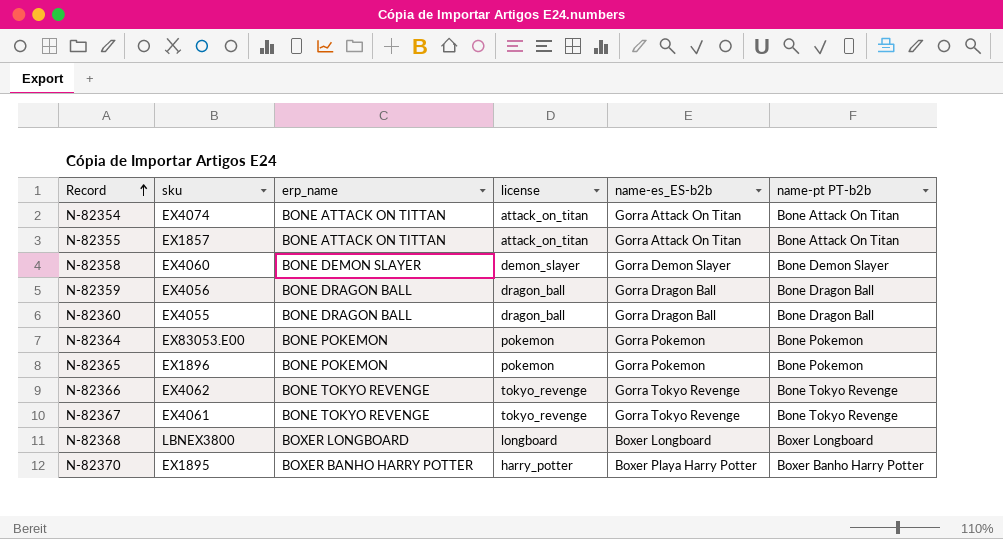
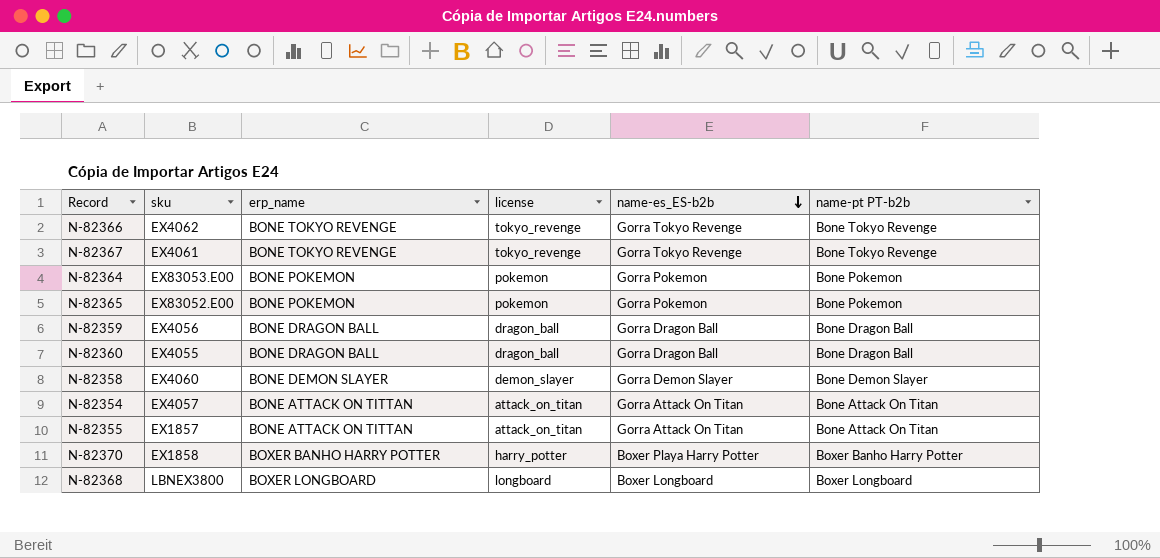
row order: Record ascending -> name-es_ES-b2b descending
N-82365 | sku: EX1896 -> EX83052.E00
N-82354 | sku: EX4074 -> EX4057
N-82370 | sku: EX1895 -> EX1858

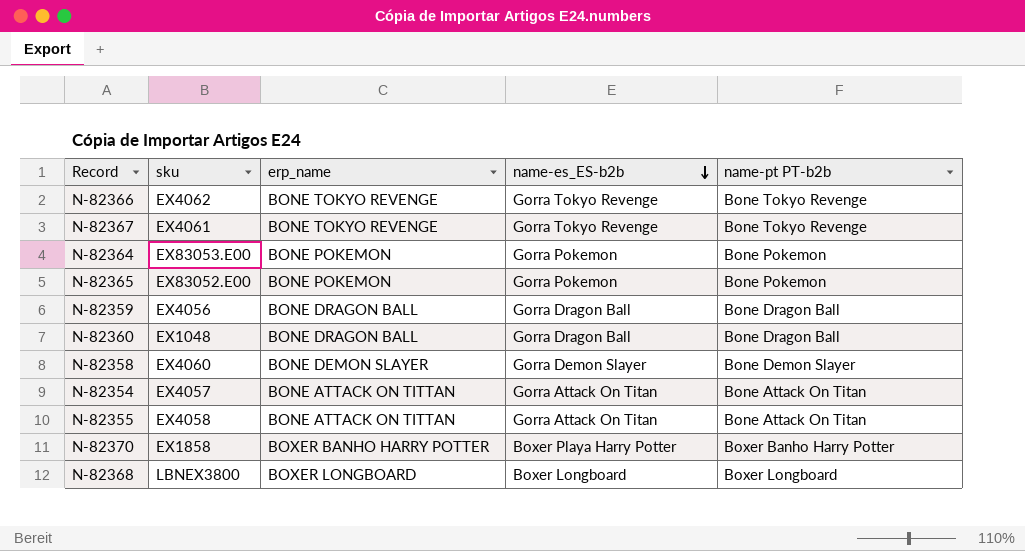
column license | position: 4 -> none
N-82360 | sku: EX4055 -> EX1048
N-82355 | sku: EX1857 -> EX4058

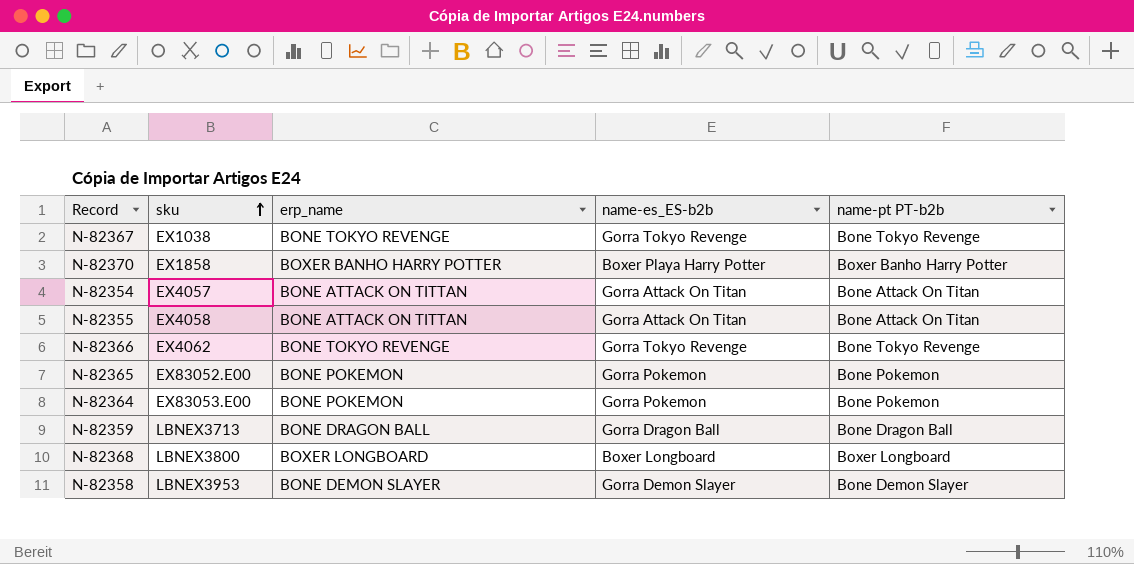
row order: name-es_ES-b2b descending -> sku ascending
row N-82360: EX1048 | BONE DRAGON BALL | Gorra Dragon Ball | Bone Dragon Ball -> none
N-82367 | sku: EX4061 -> EX1038
N-82359 | sku: EX4056 -> LBNEX3713
N-82358 | sku: EX4060 -> LBNEX3953

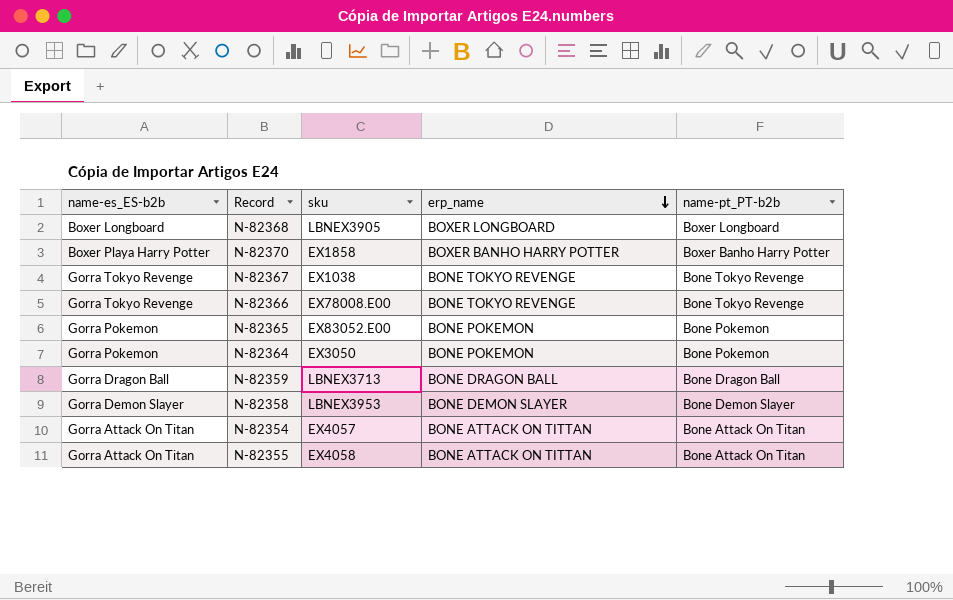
row order: sku ascending -> erp_name descending
column name-es_ES-b2b | position: 4 -> 1
column name: name-pt PT-b2b -> name-pt_PT-b2b
N-82368 | sku: LBNEX3800 -> LBNEX3905
N-82366 | sku: EX4062 -> EX78008.E00
N-82364 | sku: EX83053.E00 -> EX3050

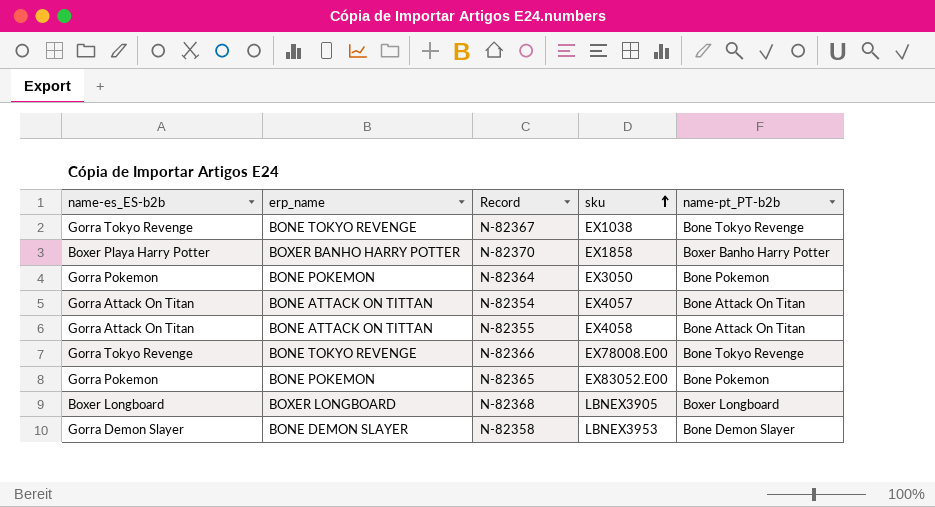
row order: erp_name descending -> sku ascending
column erp_name | position: 4 -> 2
row N-82359: Gorra Dragon Ball | LBNEX3713 | BONE DRAGON BALL | Bone Dragon Ball -> none

